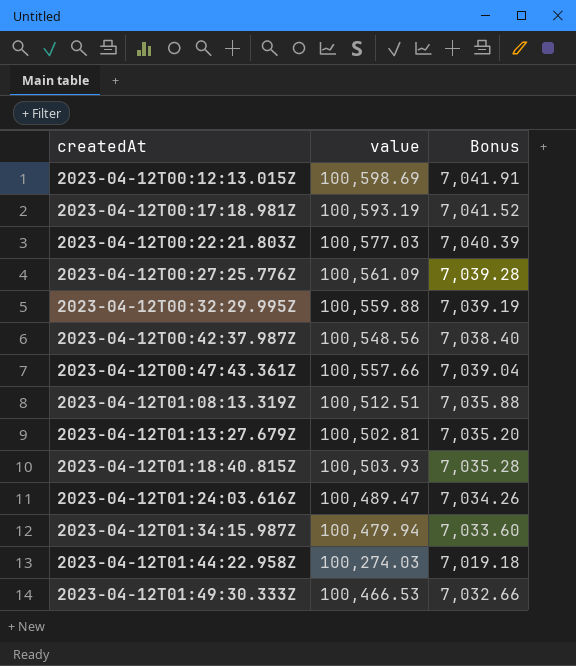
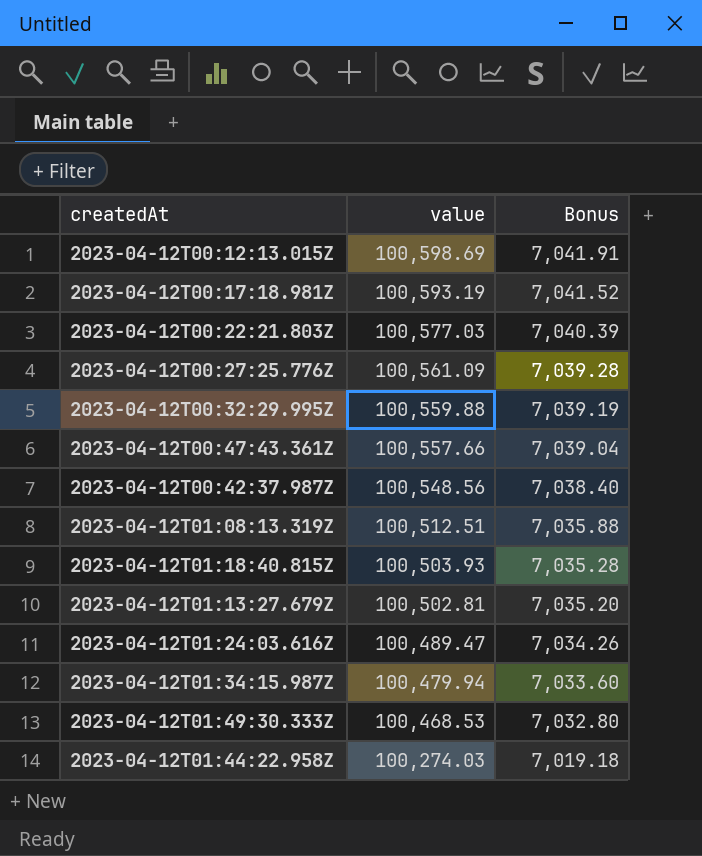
row order: createdAt ascending -> value descending
2023-04-12T01:49:30.333Z | value: 100,466.53 -> 100,468.53
2023-04-12T01:49:30.333Z | Bonus: 7,032.66 -> 7,032.80

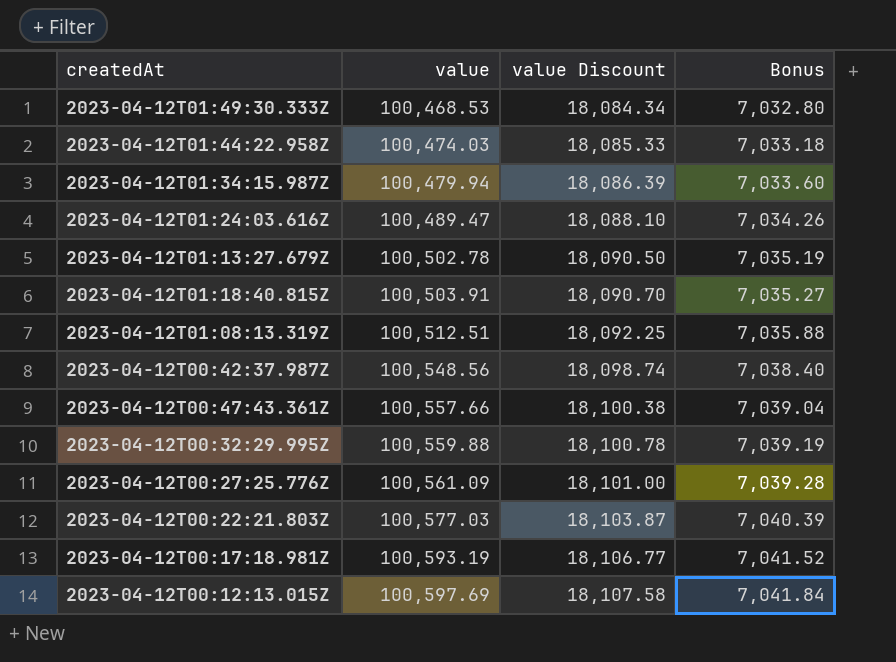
row order: value descending -> value ascending
column value Discount | formula: none -> [value] * 0.18
2023-04-12T01:44:22.958Z | value: 100,274.03 -> 100,474.03
2023-04-12T01:44:22.958Z | Bonus: 7,019.18 -> 7,033.18
2023-04-12T01:13:27.679Z | value: 100,502.81 -> 100,502.78
2023-04-12T01:13:27.679Z | Bonus: 7,035.20 -> 7,035.19
2023-04-12T01:18:40.815Z | value: 100,503.93 -> 100,503.91
2023-04-12T01:18:40.815Z | Bonus: 7,035.28 -> 7,035.27
2023-04-12T00:12:13.015Z | value: 100,598.69 -> 100,597.69
2023-04-12T00:12:13.015Z | Bonus: 7,041.91 -> 7,041.84

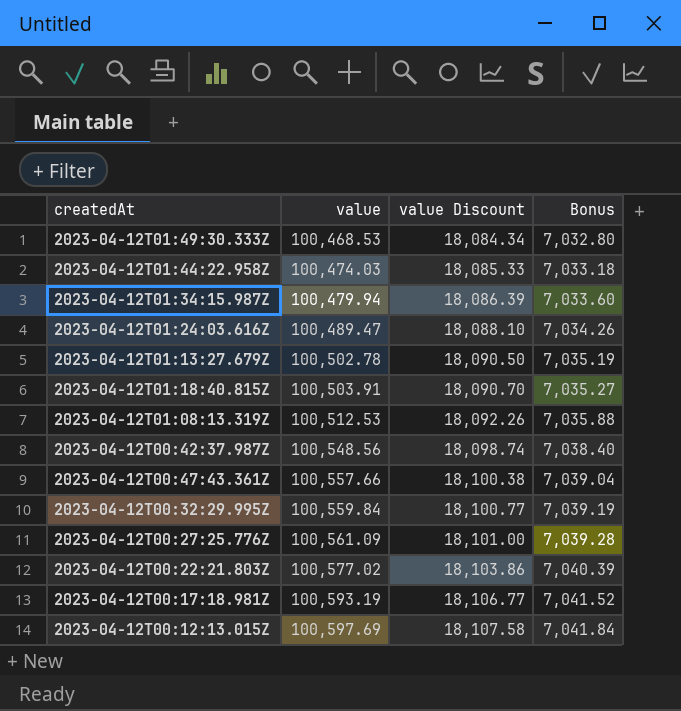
2023-04-12T01:08:13.319Z | value: 100,512.51 -> 100,512.53
2023-04-12T01:08:13.319Z | value Discount: 18,092.25 -> 18,092.26
2023-04-12T00:32:29.995Z | value: 100,559.88 -> 100,559.84
2023-04-12T00:32:29.995Z | value Discount: 18,100.78 -> 18,100.77
2023-04-12T00:22:21.803Z | value: 100,577.03 -> 100,577.02
2023-04-12T00:22:21.803Z | value Discount: 18,103.87 -> 18,103.86

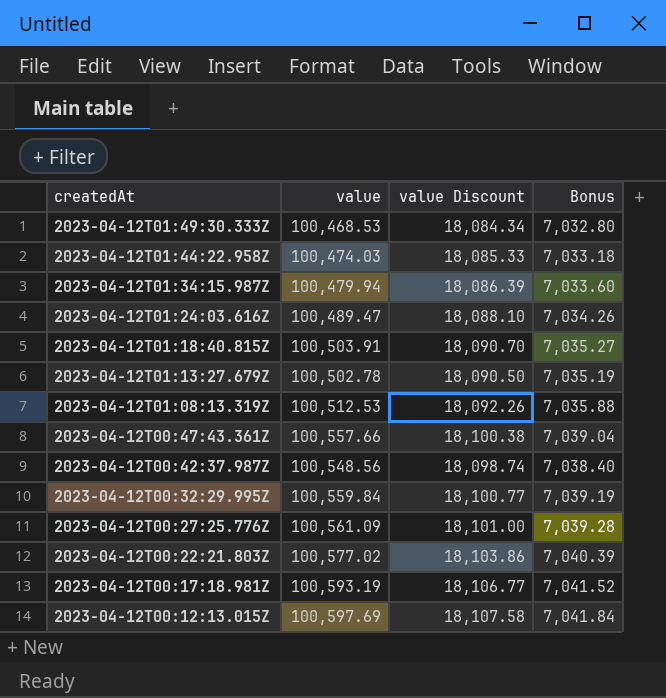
row order: value ascending -> createdAt descending

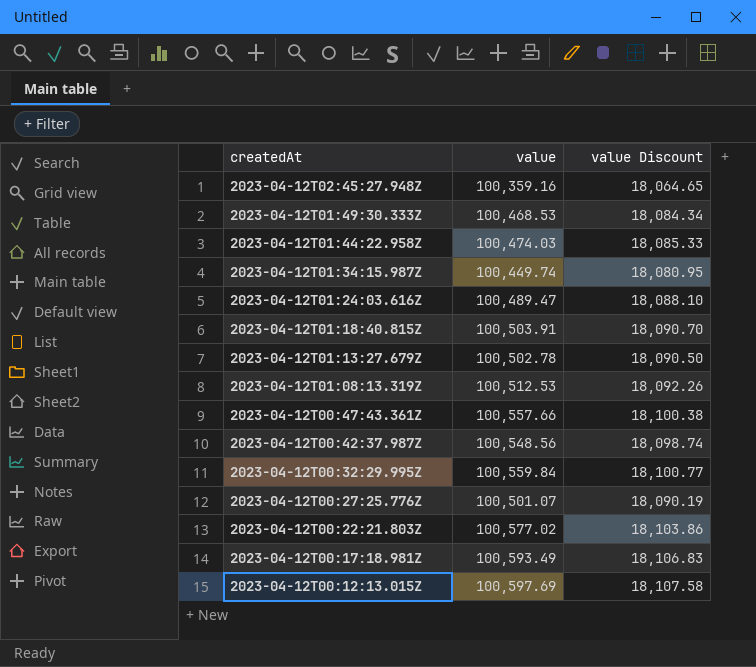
column Bonus | formula: [value] * 0.07 -> none
row 2023-04-12T02:45:27.948Z: none -> 100,359.16 | 18,064.65
2023-04-12T01:34:15.987Z | value: 100,479.94 -> 100,449.74
2023-04-12T01:34:15.987Z | value Discount: 18,086.39 -> 18,080.95
2023-04-12T00:27:25.776Z | value: 100,561.09 -> 100,501.07
2023-04-12T00:27:25.776Z | value Discount: 18,101.00 -> 18,090.19
2023-04-12T00:17:18.981Z | value: 100,593.19 -> 100,593.49
2023-04-12T00:17:18.981Z | value Discount: 18,106.77 -> 18,106.83

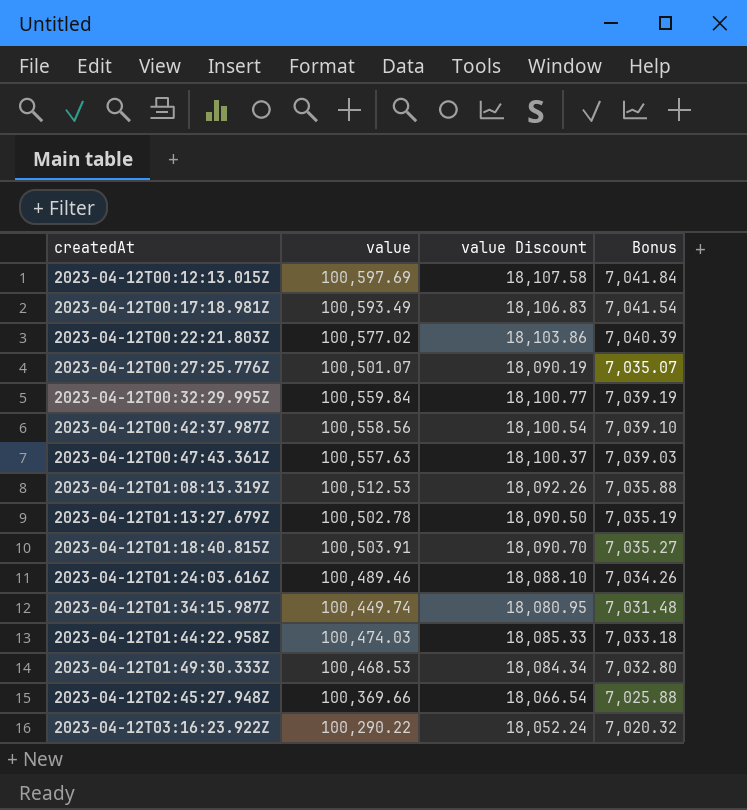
row order: createdAt descending -> createdAt ascending
column Bonus | formula: none -> [value] * 0.07
2023-04-12T00:42:37.987Z | value: 100,548.56 -> 100,558.56
2023-04-12T00:42:37.987Z | value Discount: 18,098.74 -> 18,100.54
2023-04-12T00:47:43.361Z | value: 100,557.66 -> 100,557.63
2023-04-12T00:47:43.361Z | value Discount: 18,100.38 -> 18,100.37
2023-04-12T01:24:03.616Z | value: 100,489.47 -> 100,489.46
2023-04-12T02:45:27.948Z | value: 100,359.16 -> 100,369.66
2023-04-12T02:45:27.948Z | value Discount: 18,064.65 -> 18,066.54
row 2023-04-12T03:16:23.922Z: none -> 100,290.22 | 18,052.24 | 7,020.32

